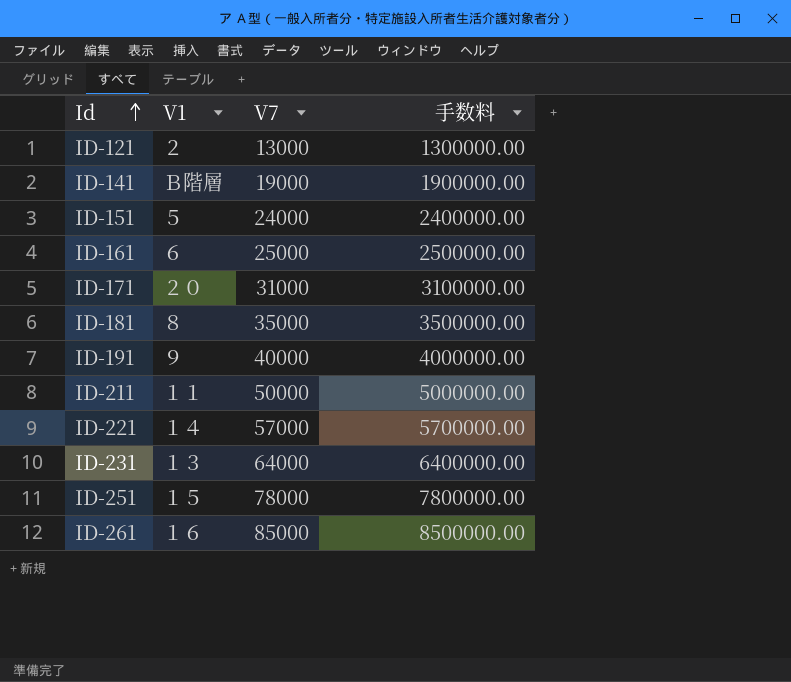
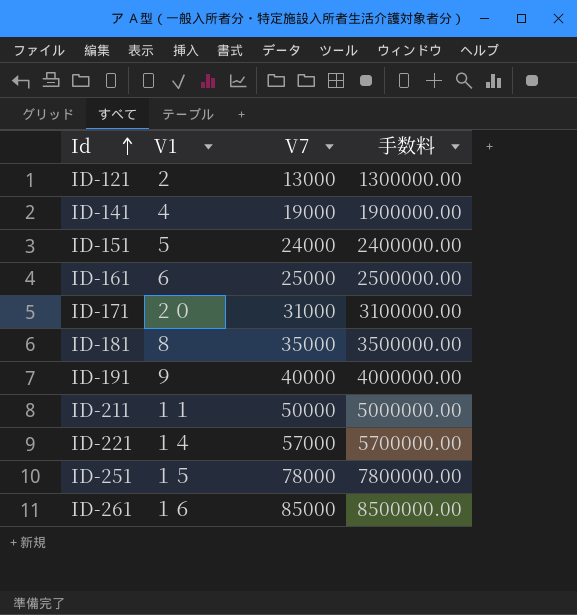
row ID-231: １３ | 64000 | 6400000.00 -> none
ID-141 | V1: Ｂ階層 -> ４

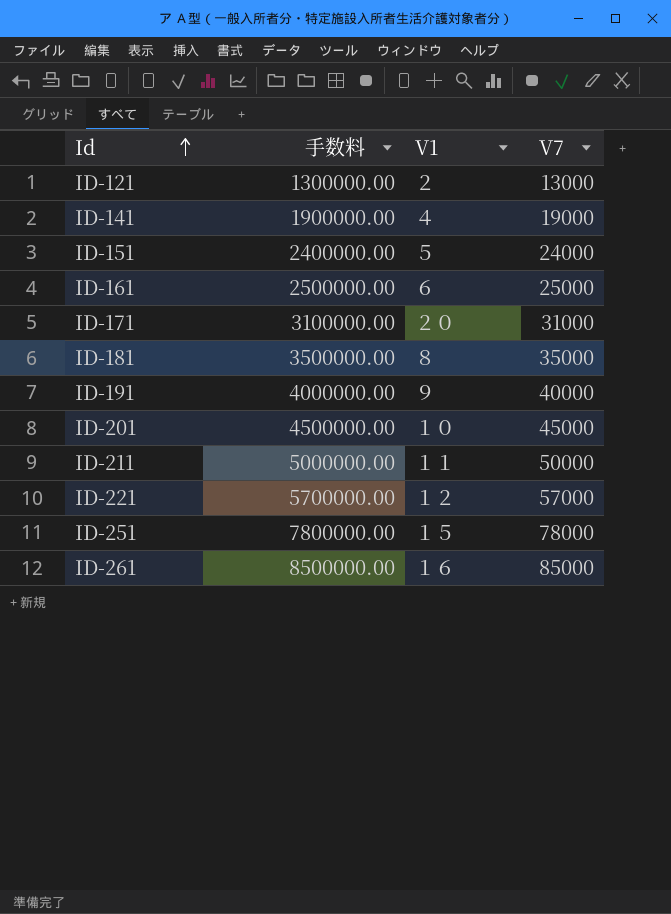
column 手数料 | position: 4 -> 2
row ID-201: none -> 4500000.00 | １０ | 45000
ID-221 | V1: １４ -> １２

